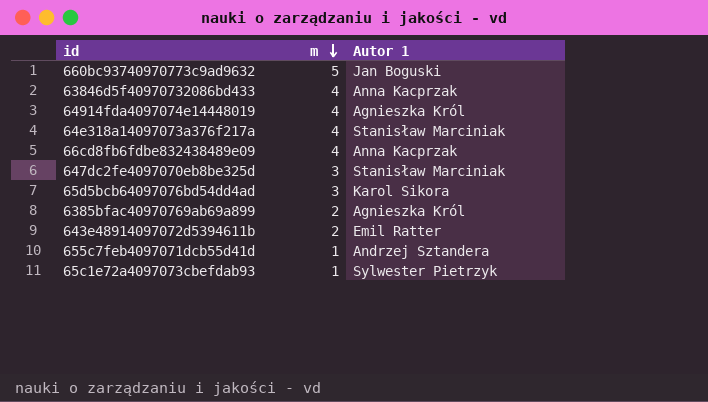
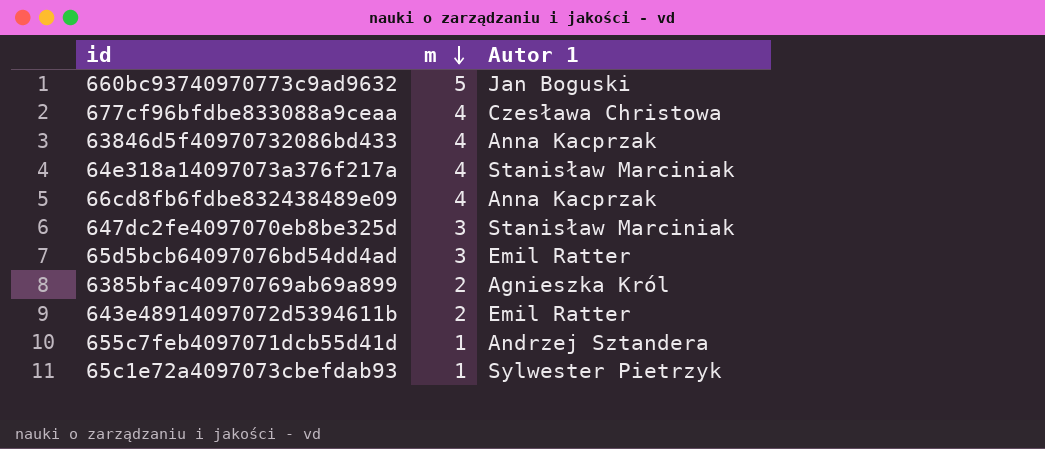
row 64914fda4097074e14448019: 4 | Agnieszka Król -> none
row 677cf96bfdbe833088a9ceaa: none -> 4 | Czesława Christowa
65d5bcb64097076bd54dd4ad | Autor 1: Karol Sikora -> Emil Ratter

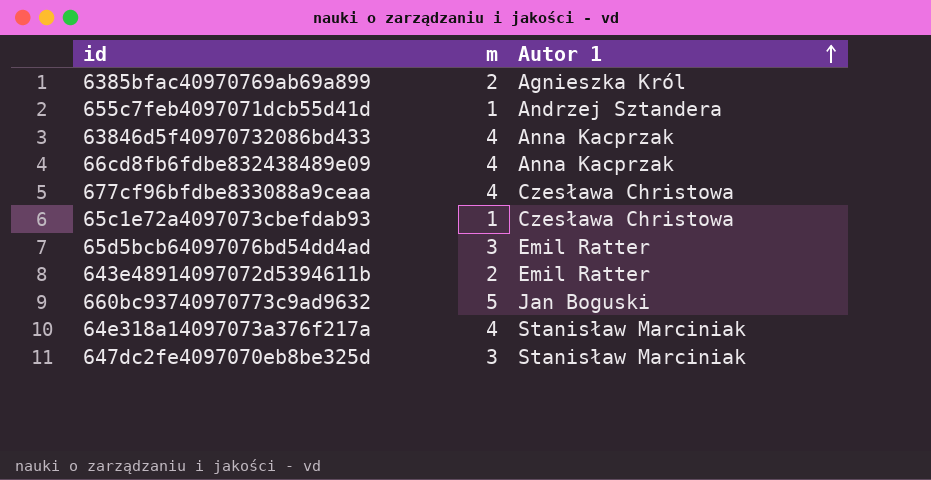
row order: m descending -> Autor 1 ascending
65c1e72a4097073cbefdab93 | Autor 1: Sylwester Pietrzyk -> Czesława Christowa

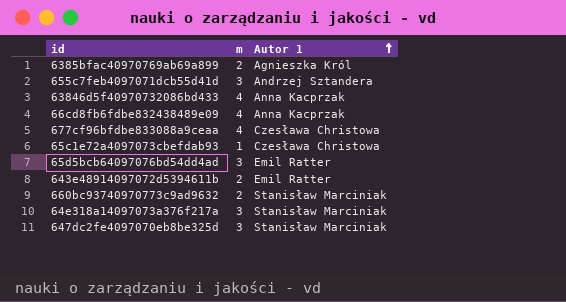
655c7feb4097071dcb55d41d | m: 1 -> 3
660bc93740970773c9ad9632 | m: 5 -> 2
660bc93740970773c9ad9632 | Autor 1: Jan Boguski -> Stanisław Marciniak
64e318a14097073a376f217a | m: 4 -> 3

